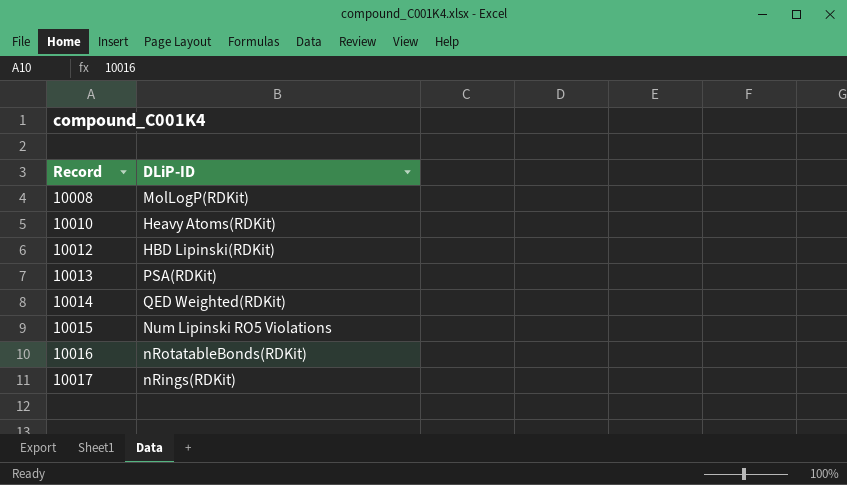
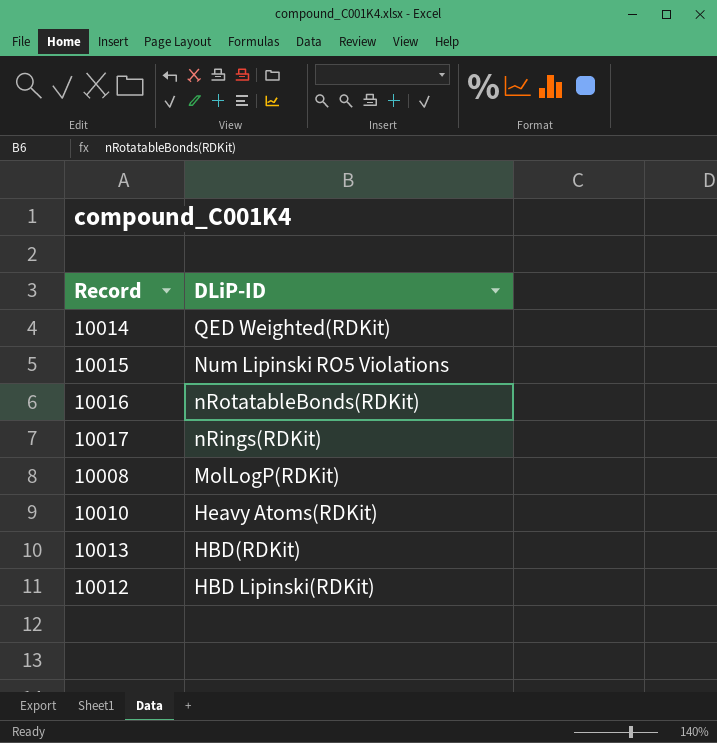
row order: Record ascending -> DLiP-ID descending
10013 | DLiP-ID: PSA(RDKit) -> HBD(RDKit)

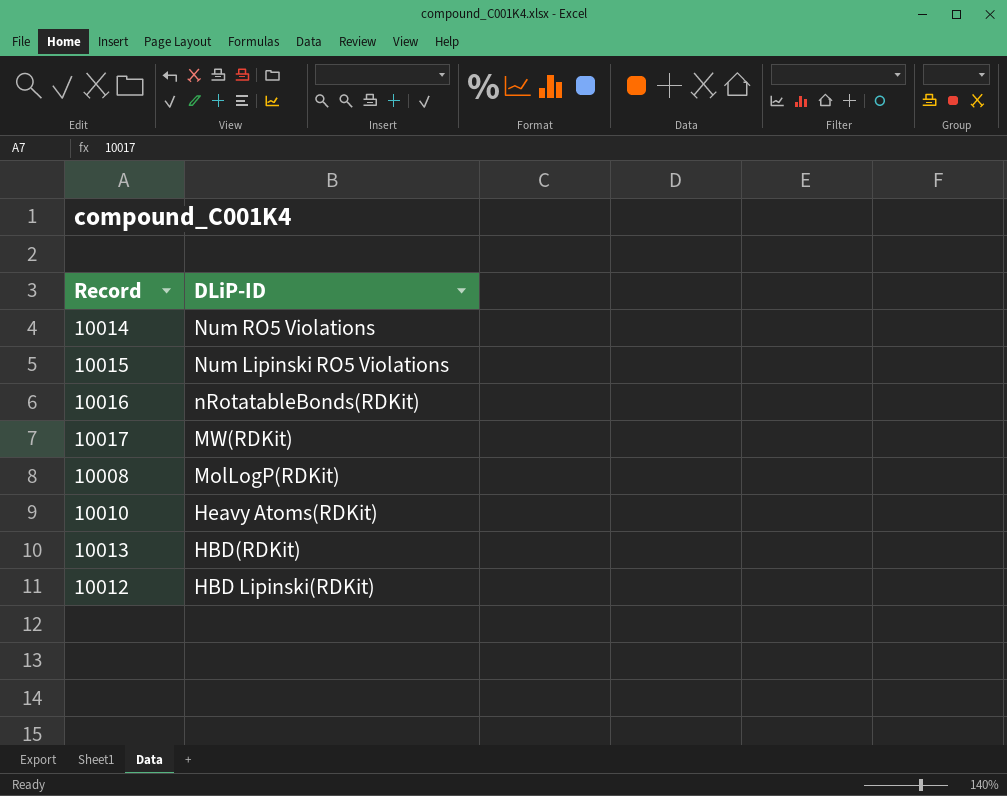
10014 | DLiP-ID: QED Weighted(RDKit) -> Num RO5 Violations
10017 | DLiP-ID: nRings(RDKit) -> MW(RDKit)

